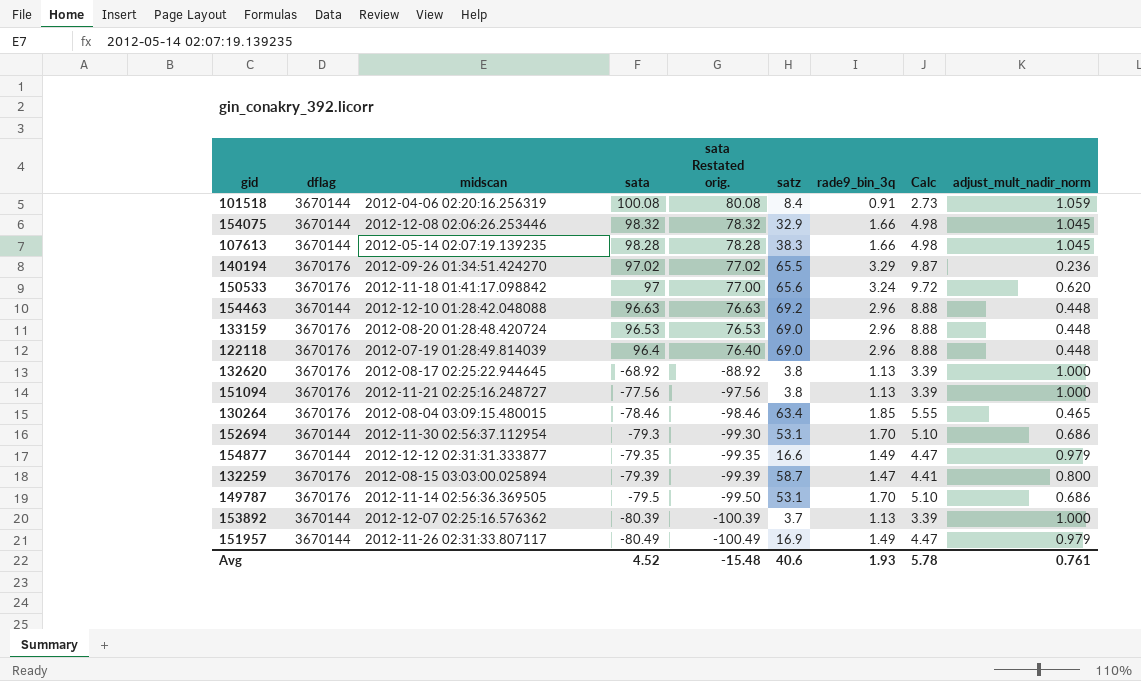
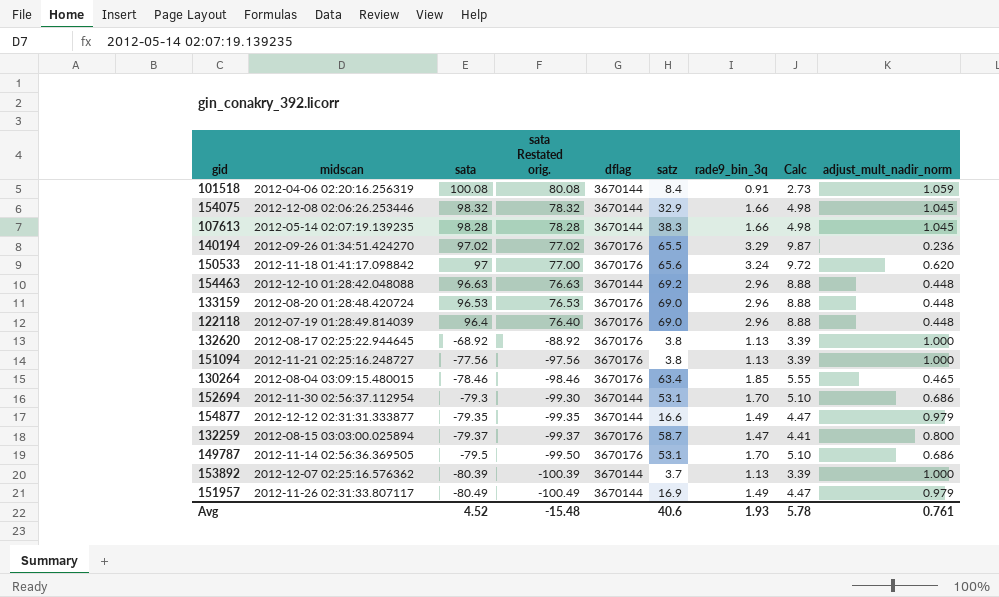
column dflag | position: 2 -> 5
132259 | sata: -79.39 -> -79.37
132259 | sata Restated orig.: -99.39 -> -99.37

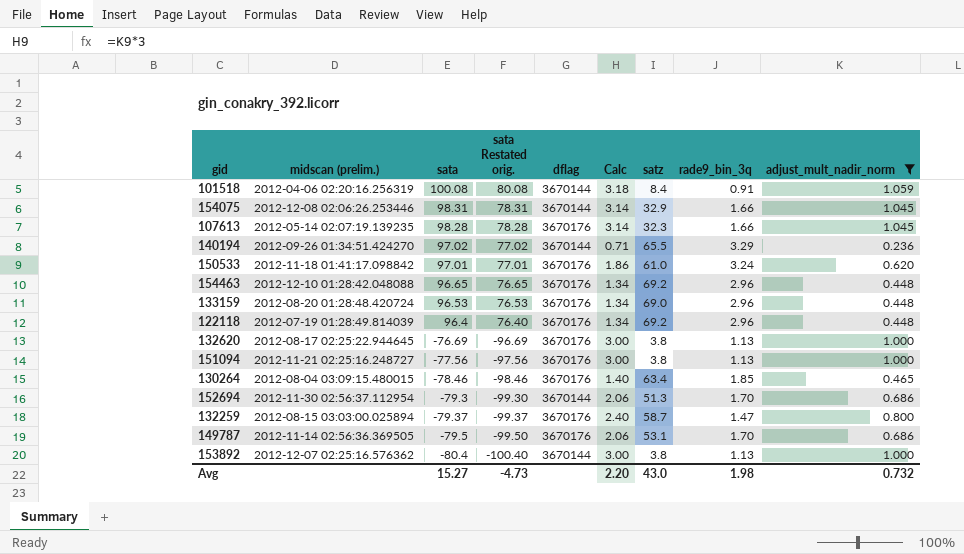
filter: none -> adjust_mult_nadir_norm != 0.979
column name: midscan -> midscan (prelim.)
column Calc | formula: [rade9_bin_3q] * 3 -> [adjust_mult_nadir_norm] * 3
column Calc | position: 8 -> 6
154075 | sata: 98.32 -> 98.31
154075 | sata Restated orig.: 78.32 -> 78.31
107613 | dflag: 3670144 -> 3670176
107613 | satz: 38.3 -> 32.3
140194 | dflag: 3670176 -> 3670144
150533 | sata: 97 -> 97.01
150533 | sata Restated orig.: 77.00 -> 77.01
150533 | satz: 65.6 -> 61.0
154463 | sata: 96.63 -> 96.65
154463 | sata Restated orig.: 76.63 -> 76.65
154463 | dflag: 3670144 -> 3670176
122118 | satz: 69.0 -> 69.2
132620 | sata: -68.92 -> -76.69
132620 | sata Restated orig.: -88.92 -> -96.69
152694 | satz: 53.1 -> 51.3
153892 | sata: -80.39 -> -80.4
153892 | sata Restated orig.: -100.39 -> -100.40
153892 | satz: 3.7 -> 3.8
Avg | sata: 4.52 -> 15.27
Avg | sata Restated orig.: -15.48 -> -4.73
Avg | Calc: 5.78 -> 2.20
Avg | satz: 40.6 -> 43.0
Avg | rade9_bin_3q: 1.93 -> 1.98
Avg | adjust_mult_nadir_norm: 0.761 -> 0.732

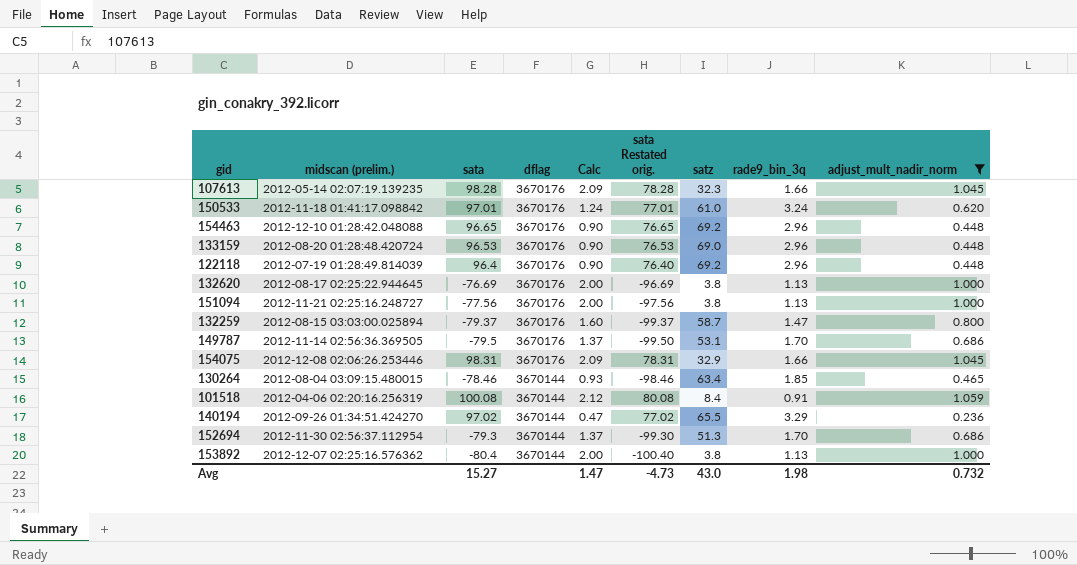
row order: sata descending -> dflag descending
column Calc | formula: [adjust_mult_nadir_norm] * 3 -> [adjust_mult_nadir_norm] * 2
column sata Restated orig. | position: 4 -> 6
154075 | dflag: 3670144 -> 3670176
130264 | dflag: 3670176 -> 3670144
Avg | Calc: 2.20 -> 1.47

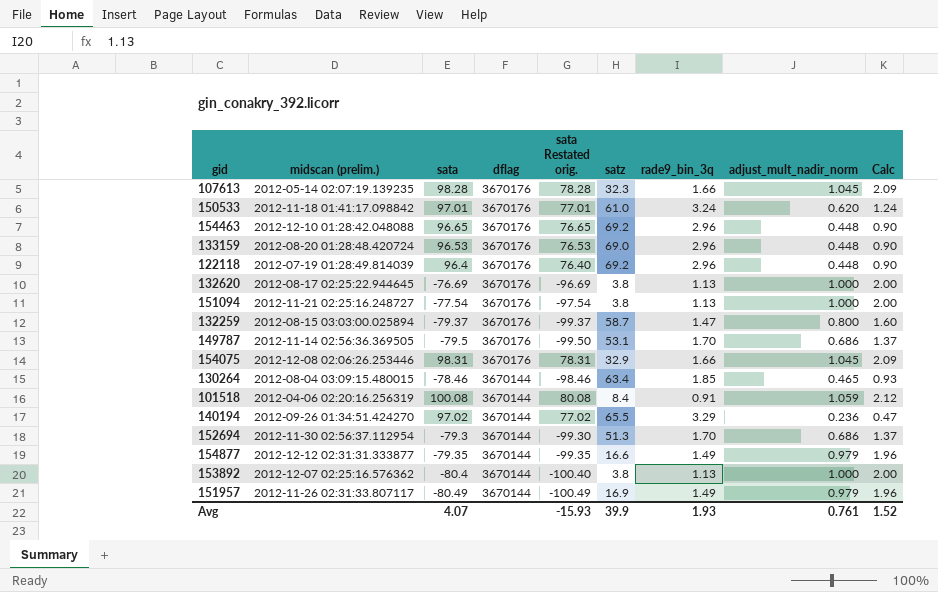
filter: adjust_mult_nadir_norm != 0.979 -> none
column Calc | position: 5 -> 9
151094 | sata: -77.56 -> -77.54
151094 | sata Restated orig.: -97.56 -> -97.54
Avg | sata: 15.27 -> 4.07
Avg | sata Restated orig.: -4.73 -> -15.93
Avg | satz: 43.0 -> 39.9
Avg | rade9_bin_3q: 1.98 -> 1.93
Avg | adjust_mult_nadir_norm: 0.732 -> 0.761
Avg | Calc: 1.47 -> 1.52

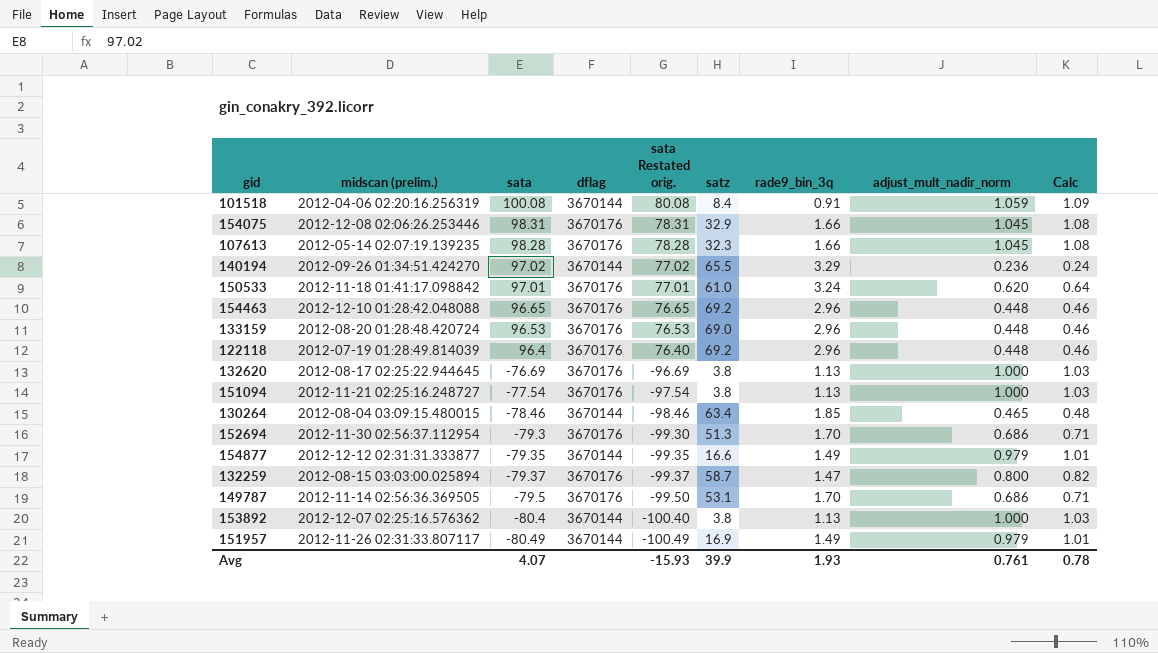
row order: dflag descending -> sata descending
column Calc | formula: [adjust_mult_nadir_norm] * 2 -> [adjust_mult_nadir_norm] * 1.03
152694 | dflag: 3670144 -> 3670176
Avg | Calc: 1.52 -> 0.78

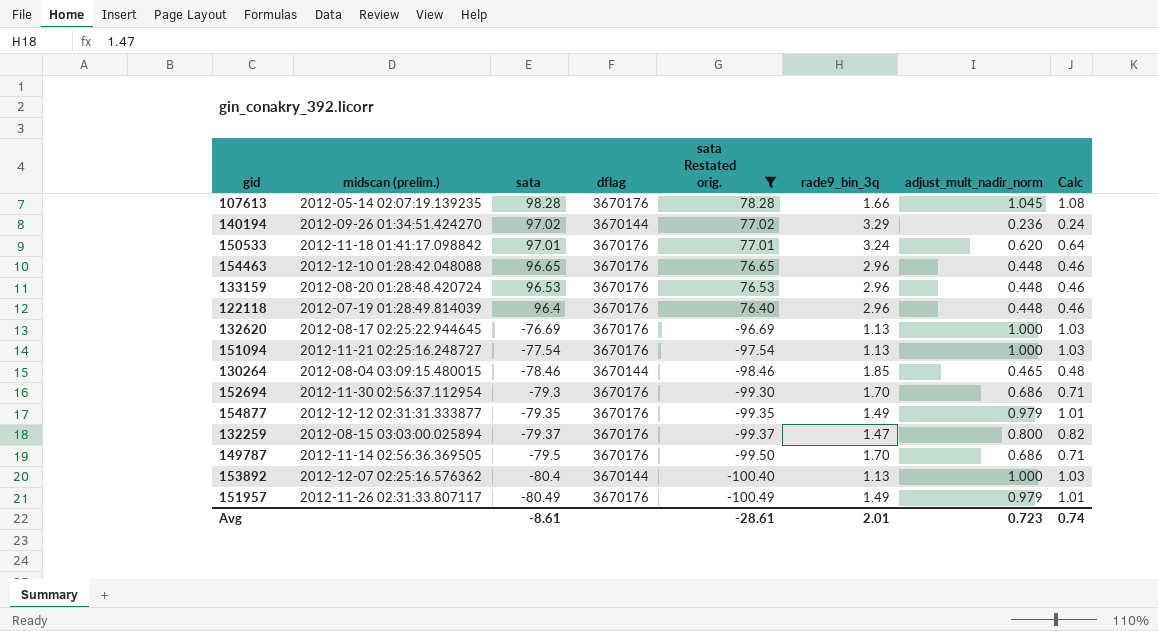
filter: none -> sata Restated orig. <= 78.28
column satz | position: 6 -> none
154877 | dflag: 3670144 -> 3670176
151957 | dflag: 3670144 -> 3670176
Avg | sata: 4.07 -> -8.61
Avg | sata Restated orig.: -15.93 -> -28.61
Avg | rade9_bin_3q: 1.93 -> 2.01
Avg | adjust_mult_nadir_norm: 0.761 -> 0.723
Avg | Calc: 0.78 -> 0.74

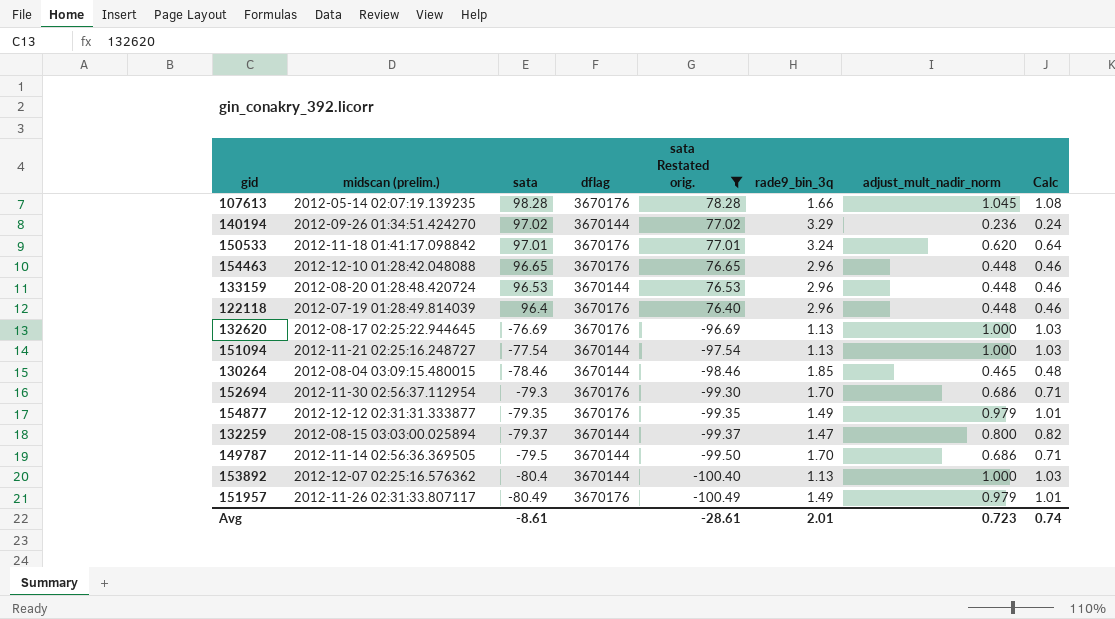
133159 | dflag: 3670176 -> 3670144
151094 | dflag: 3670176 -> 3670144
132259 | dflag: 3670176 -> 3670144
149787 | dflag: 3670176 -> 3670144

